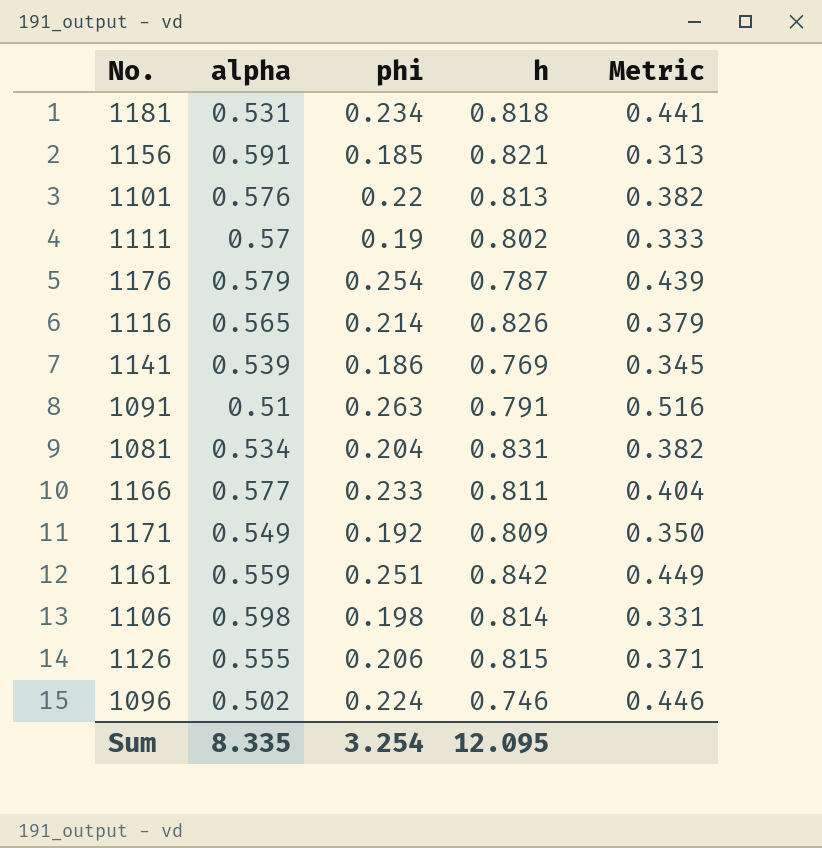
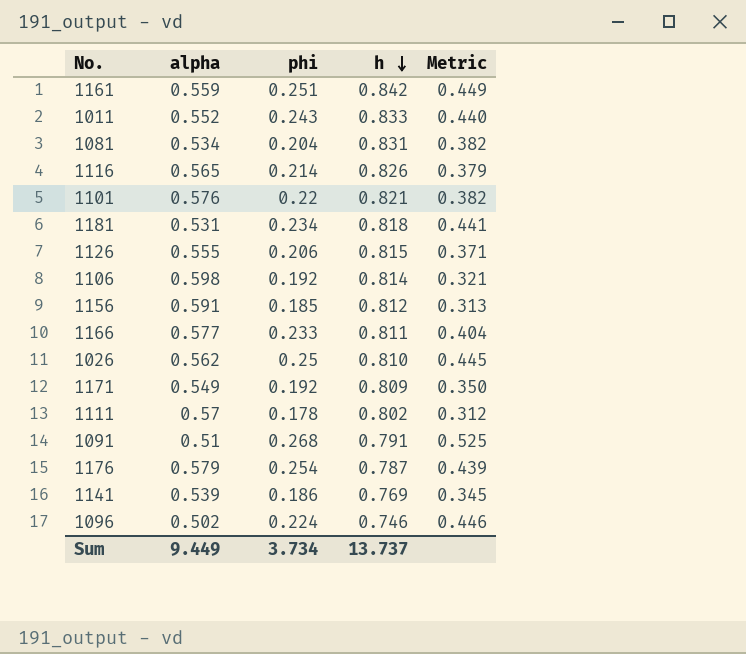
row order: none -> h descending
row 1011: none -> 0.552 | 0.243 | 0.833 | 0.440
1101 | h: 0.813 -> 0.821
1106 | phi: 0.198 -> 0.192
1106 | Metric: 0.331 -> 0.321
1156 | h: 0.821 -> 0.812
row 1026: none -> 0.562 | 0.25 | 0.810 | 0.445
1111 | phi: 0.19 -> 0.178
1111 | Metric: 0.333 -> 0.312
1091 | phi: 0.263 -> 0.268
1091 | Metric: 0.516 -> 0.525
Sum | alpha: 8.335 -> 9.449
Sum | phi: 3.254 -> 3.734
Sum | h: 12.095 -> 13.737

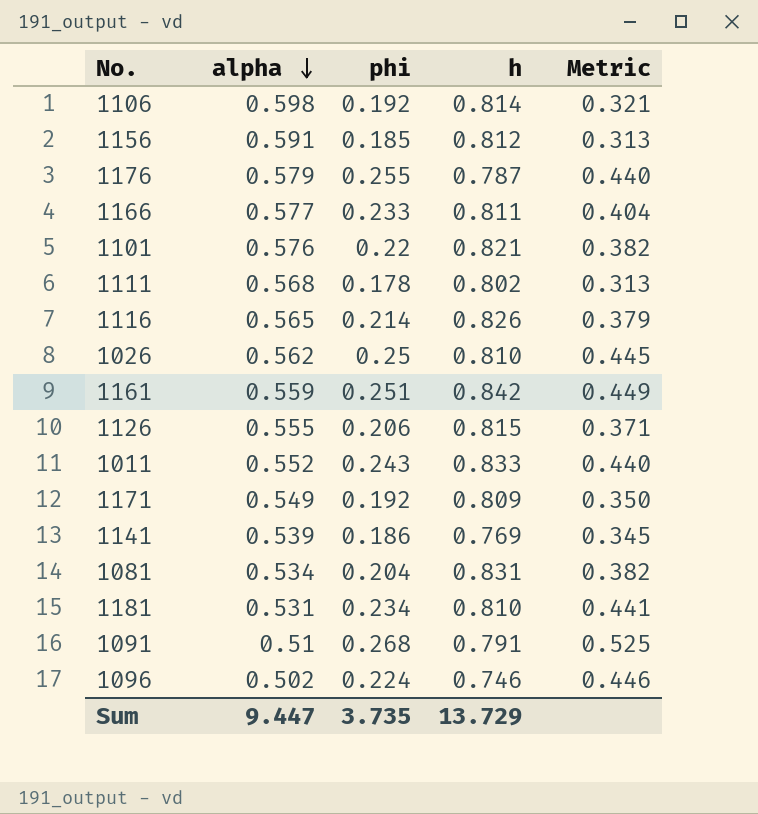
row order: h descending -> alpha descending
1176 | phi: 0.254 -> 0.255
1176 | Metric: 0.439 -> 0.440
1111 | alpha: 0.57 -> 0.568
1111 | Metric: 0.312 -> 0.313
1181 | h: 0.818 -> 0.810
Sum | alpha: 9.449 -> 9.447
Sum | phi: 3.734 -> 3.735
Sum | h: 13.737 -> 13.729

